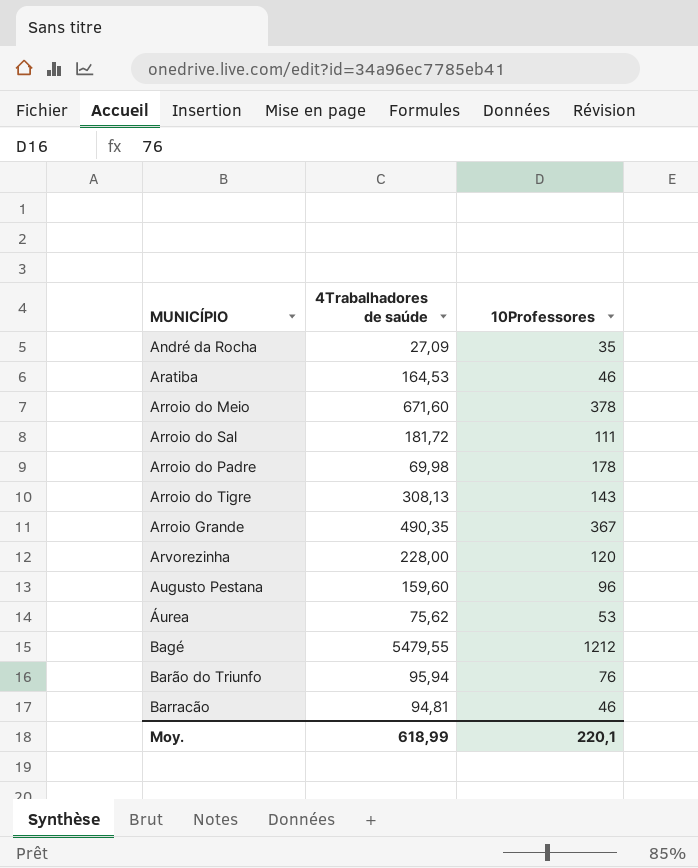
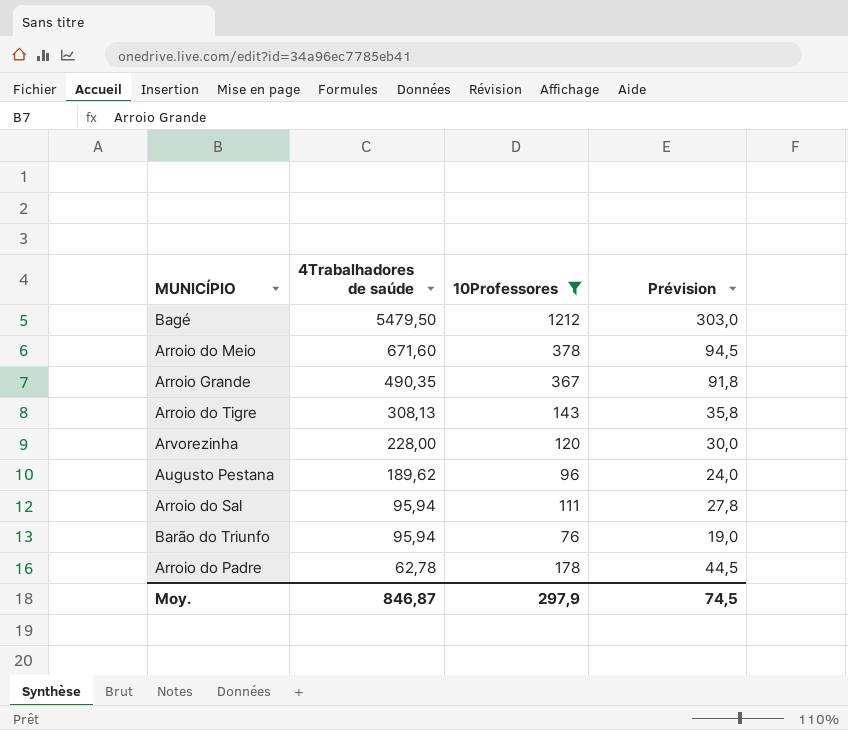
filter: none -> 10Professores >= 76
row order: none -> 4Trabalhadores de saúde descending
column Prévision | formula: none -> [10Professores] * 0,25
Bagé | 4Trabalhadores de saúde: 5479,55 -> 5479,50
Augusto Pestana | 4Trabalhadores de saúde: 159,60 -> 189,62
Arroio do Sal | 4Trabalhadores de saúde: 181,72 -> 95,94
Arroio do Padre | 4Trabalhadores de saúde: 69,98 -> 62,78
Moy. | 4Trabalhadores de saúde: 618,99 -> 846,87
Moy. | 10Professores: 220,1 -> 297,9

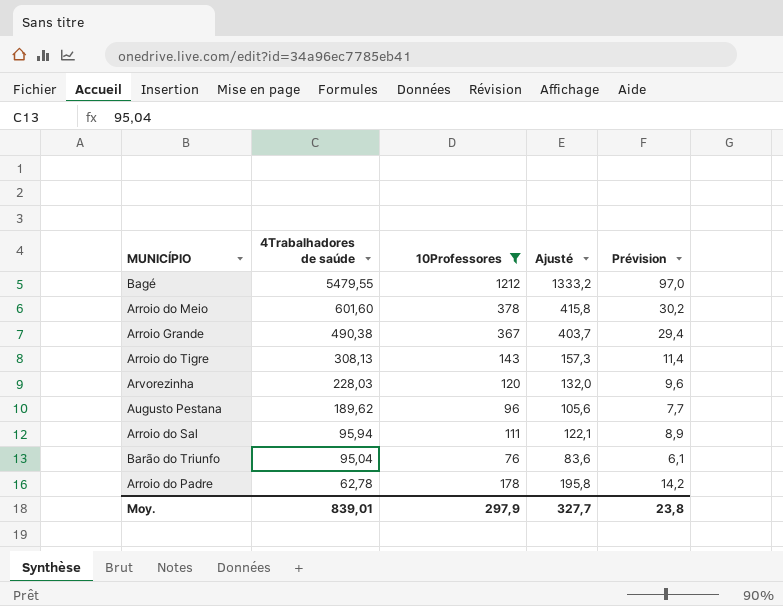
column Ajusté | formula: none -> [10Professores] * 1,1
column Prévision | formula: [10Professores] * 0,25 -> [10Professores] * 0,08
Bagé | 4Trabalhadores de saúde: 5479,50 -> 5479,55
Arroio do Meio | 4Trabalhadores de saúde: 671,60 -> 601,60
Arroio Grande | 4Trabalhadores de saúde: 490,35 -> 490,38
Arvorezinha | 4Trabalhadores de saúde: 228,00 -> 228,03
Barão do Triunfo | 4Trabalhadores de saúde: 95,94 -> 95,04
Moy. | 4Trabalhadores de saúde: 846,87 -> 839,01
Moy. | Prévision: 74,5 -> 23,8

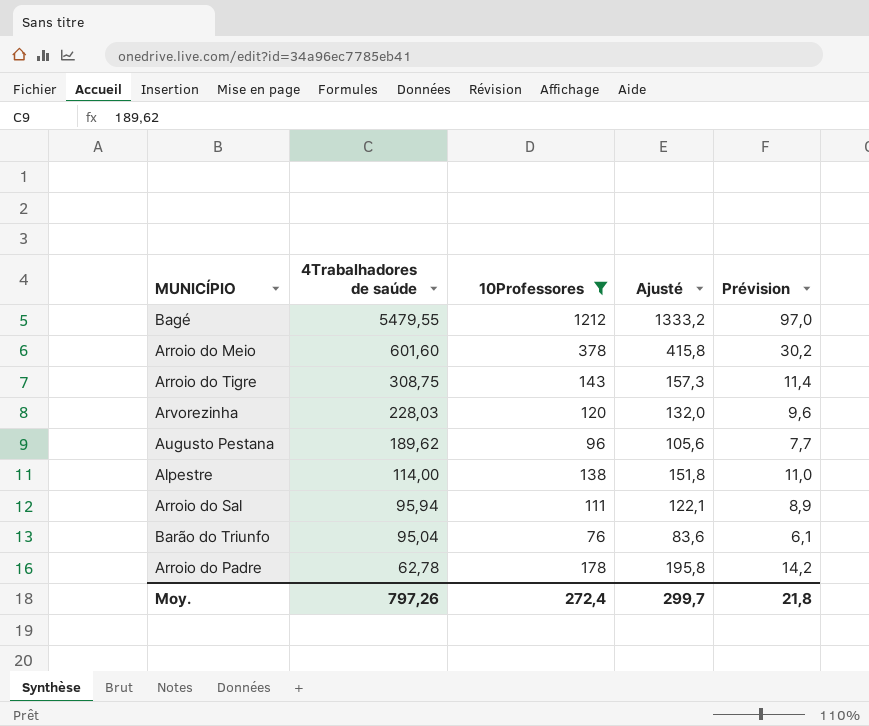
row Arroio Grande: 490,38 | 367 | 403,7 | 29,4 -> none
Arroio do Tigre | 4Trabalhadores de saúde: 308,13 -> 308,75
row Alpestre: none -> 114,00 | 138 | 151,8 | 11,0
Moy. | 4Trabalhadores de saúde: 839,01 -> 797,26
Moy. | 10Professores: 297,9 -> 272,4
Moy. | Ajusté: 327,7 -> 299,7
Moy. | Prévision: 23,8 -> 21,8

